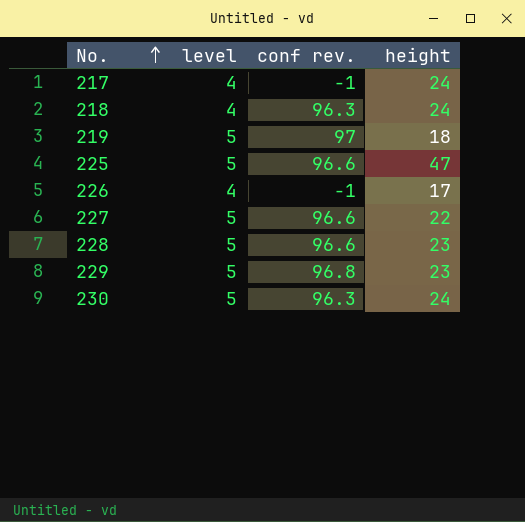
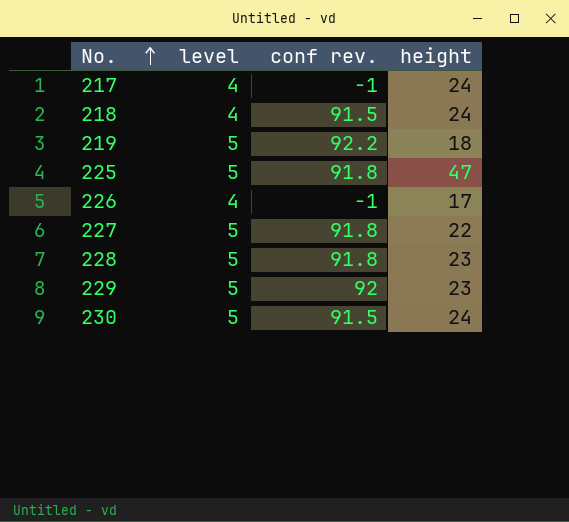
218 | conf rev.: 96.3 -> 91.5
219 | conf rev.: 97 -> 92.2
225 | conf rev.: 96.6 -> 91.8
227 | conf rev.: 96.6 -> 91.8
228 | conf rev.: 96.6 -> 91.8
229 | conf rev.: 96.8 -> 92
230 | conf rev.: 96.3 -> 91.5

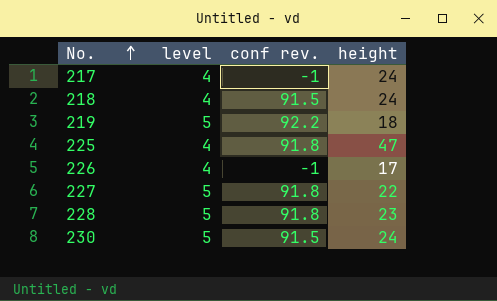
row 229: 5 | 92 | 23 -> none
225 | level: 5 -> 4

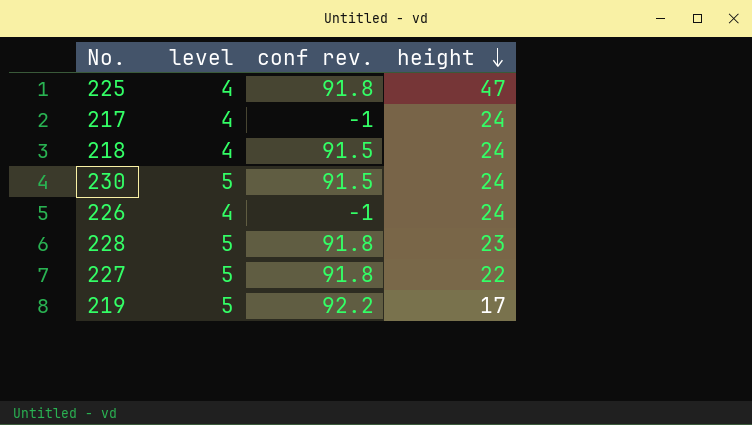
row order: No. ascending -> height descending
226 | height: 17 -> 24
219 | height: 18 -> 17

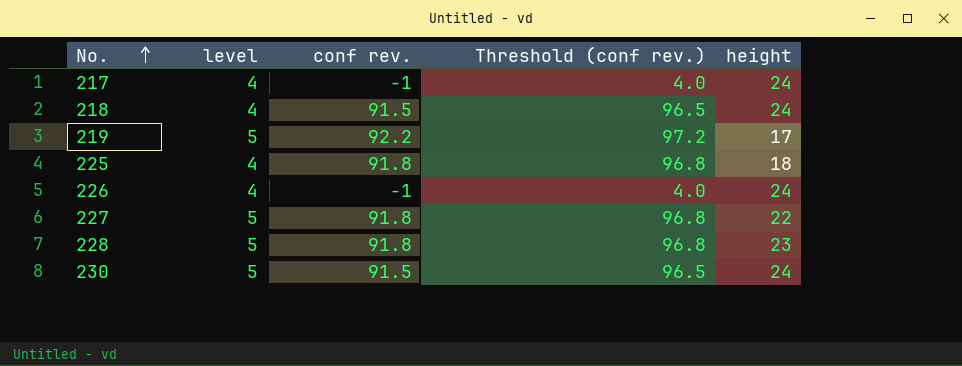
row order: height descending -> No. ascending
column Threshold (conf rev.) | formula: none -> [conf rev.] + 5
225 | height: 47 -> 18

